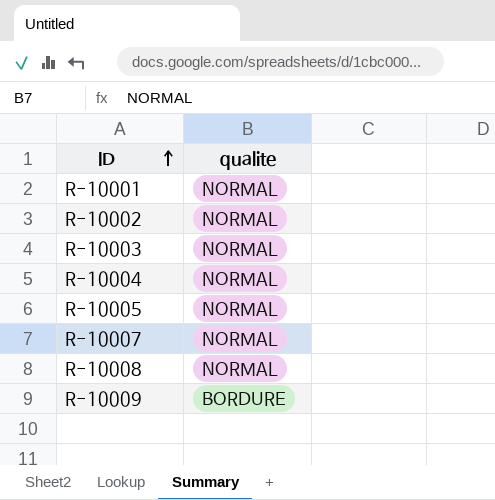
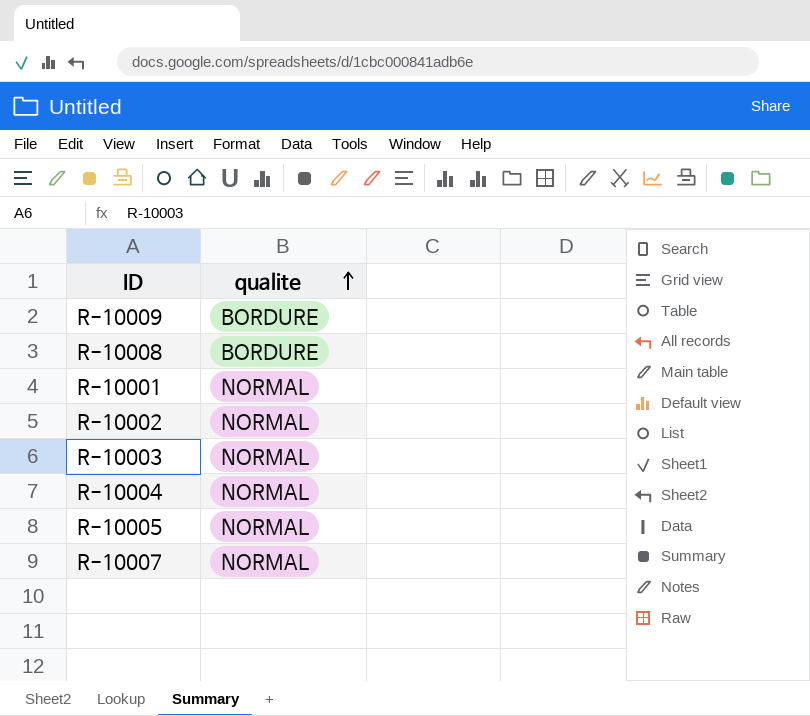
row order: ID ascending -> qualite ascending
R-10008 | qualite: NORMAL -> BORDURE

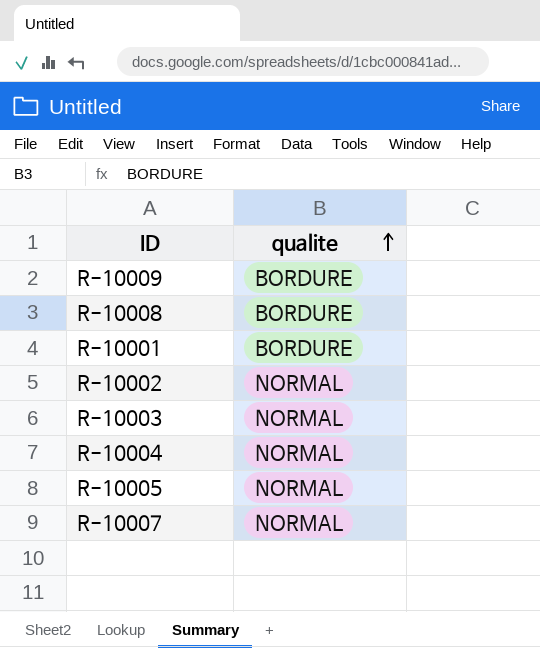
R-10001 | qualite: NORMAL -> BORDURE

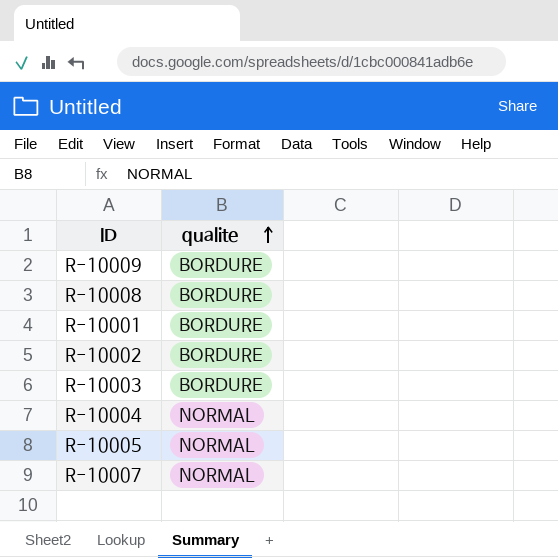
R-10002 | qualite: NORMAL -> BORDURE
R-10003 | qualite: NORMAL -> BORDURE

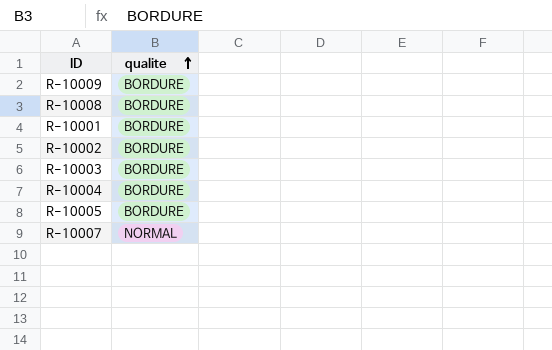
R-10004 | qualite: NORMAL -> BORDURE
R-10005 | qualite: NORMAL -> BORDURE

